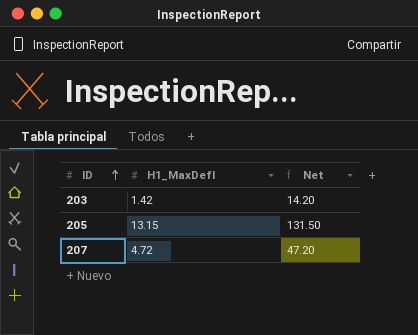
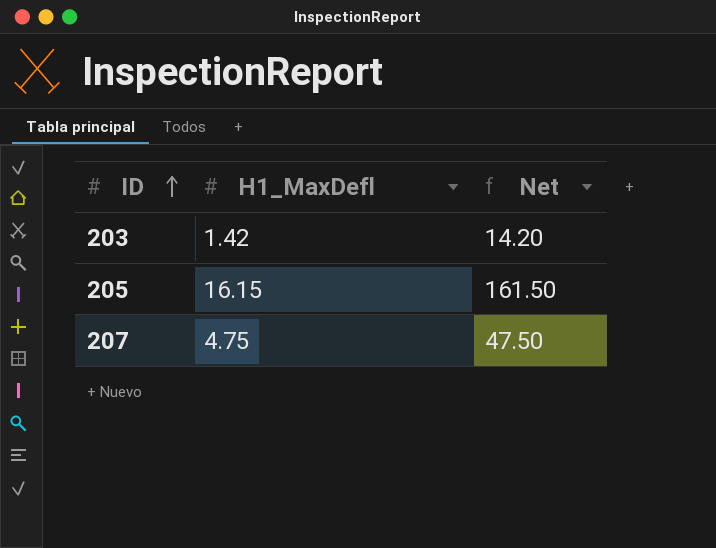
205 | H1_MaxDefl: 13.15 -> 16.15
205 | Net: 131.50 -> 161.50
207 | H1_MaxDefl: 4.72 -> 4.75
207 | Net: 47.20 -> 47.50

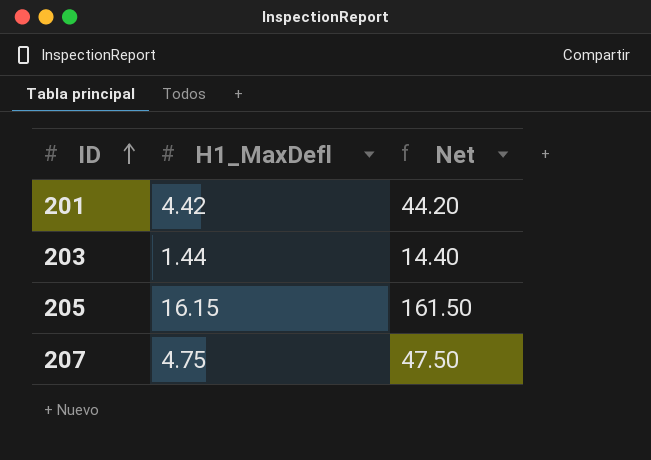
row 201: none -> 4.42 | 44.20
203 | H1_MaxDefl: 1.42 -> 1.44
203 | Net: 14.20 -> 14.40

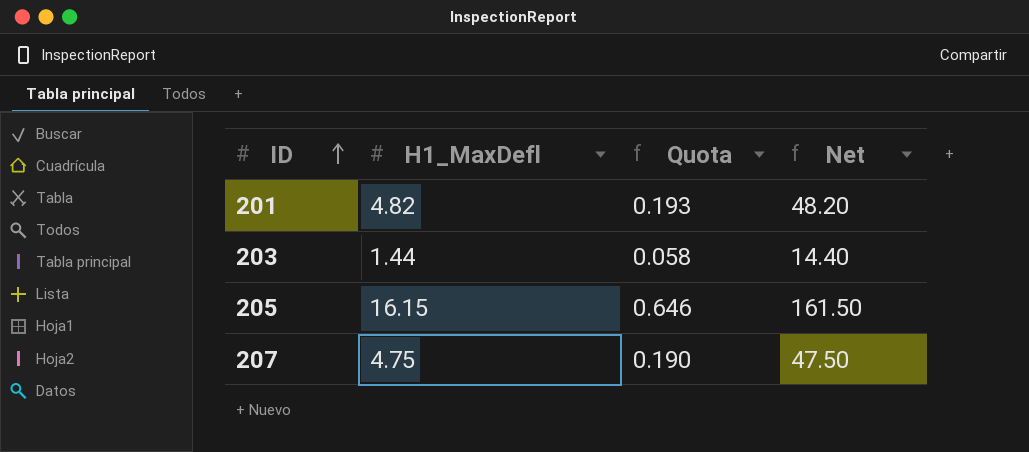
column Quota | formula: none -> [H1_MaxDefl] * 0.04
201 | H1_MaxDefl: 4.42 -> 4.82
201 | Net: 44.20 -> 48.20

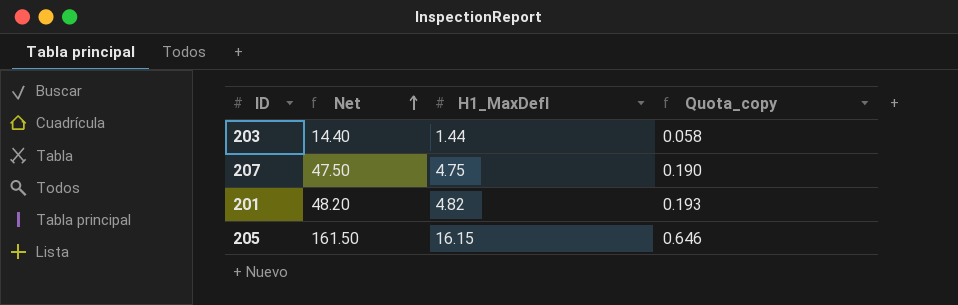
row order: ID ascending -> Net ascending
column Net | position: 4 -> 2
column name: Quota -> Quota_copy

